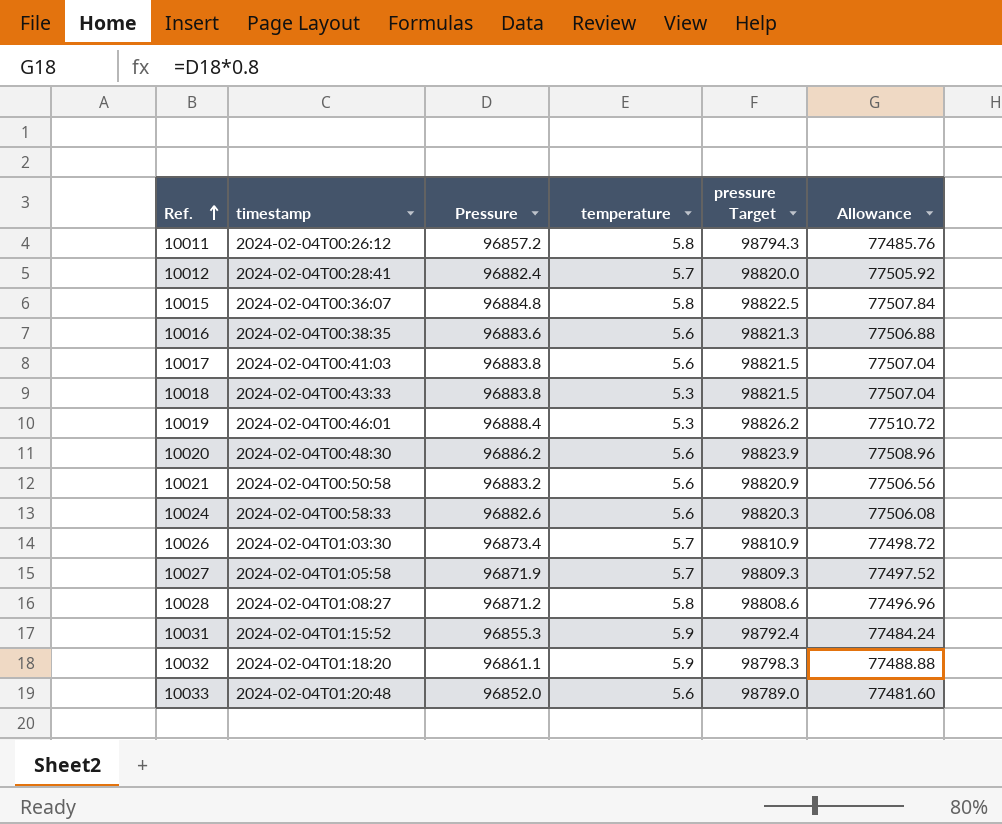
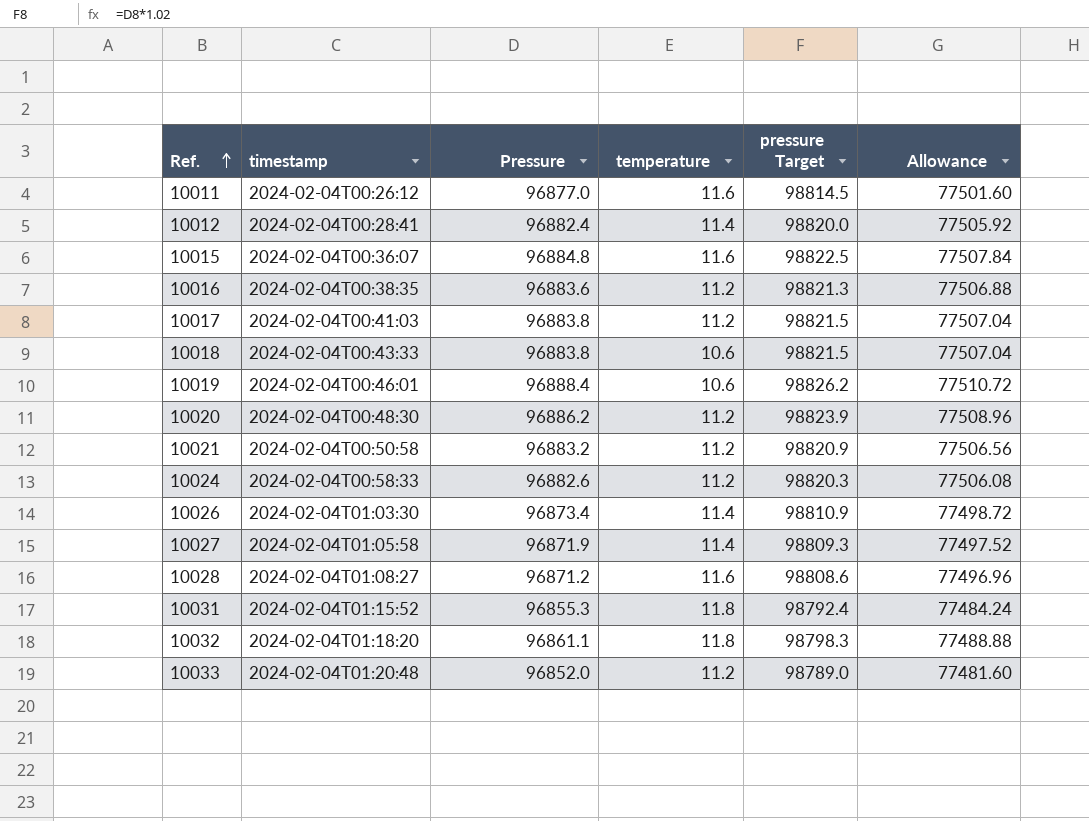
10011 | Pressure: 96857.2 -> 96877.0
10011 | temperature: 5.8 -> 11.6
10011 | pressure Target: 98794.3 -> 98814.5
10011 | Allowance: 77485.76 -> 77501.60
10012 | temperature: 5.7 -> 11.4
10015 | temperature: 5.8 -> 11.6
10016 | temperature: 5.6 -> 11.2
10017 | temperature: 5.6 -> 11.2
10018 | temperature: 5.3 -> 10.6
10019 | temperature: 5.3 -> 10.6
10020 | temperature: 5.6 -> 11.2
10021 | temperature: 5.6 -> 11.2
10024 | temperature: 5.6 -> 11.2
10026 | temperature: 5.7 -> 11.4
10027 | temperature: 5.7 -> 11.4
10028 | temperature: 5.8 -> 11.6
10031 | temperature: 5.9 -> 11.8
10032 | temperature: 5.9 -> 11.8
10033 | temperature: 5.6 -> 11.2

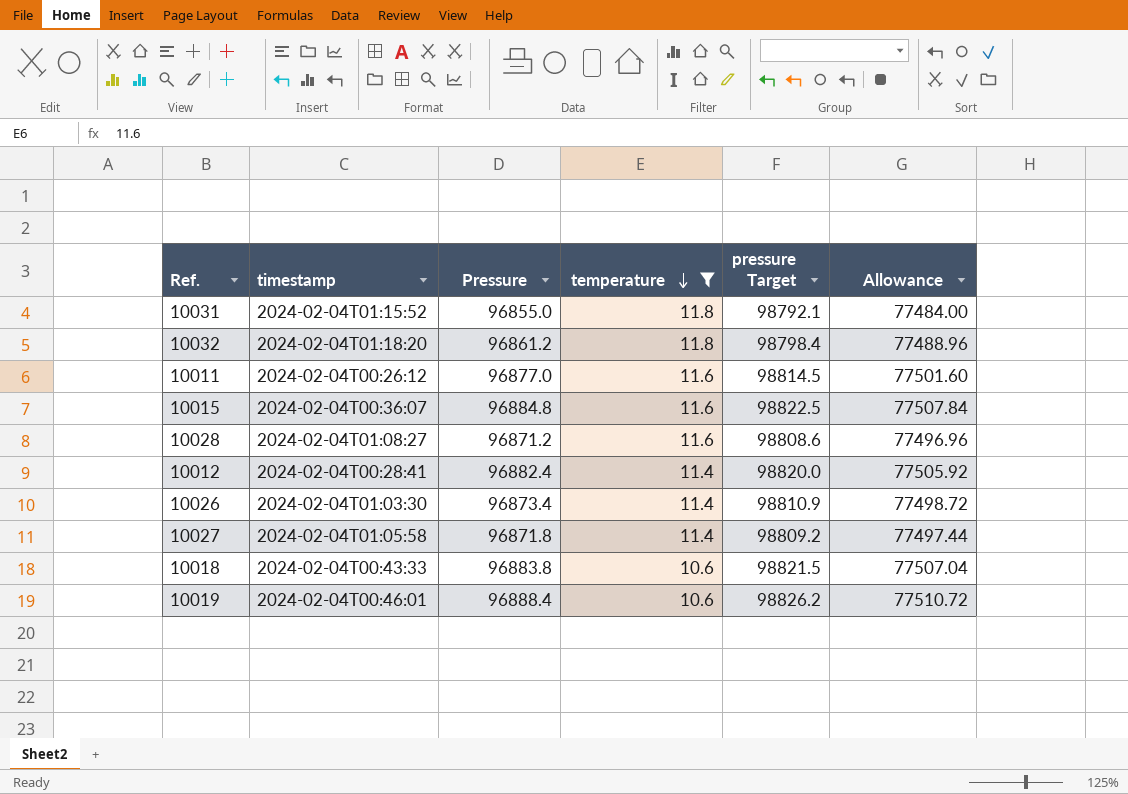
filter: none -> temperature != 11.2
row order: Ref. ascending -> temperature descending
10031 | Pressure: 96855.3 -> 96855.0
10031 | pressure Target: 98792.4 -> 98792.1
10031 | Allowance: 77484.24 -> 77484.00
10032 | Pressure: 96861.1 -> 96861.2
10032 | pressure Target: 98798.3 -> 98798.4
10032 | Allowance: 77488.88 -> 77488.96
10027 | Pressure: 96871.9 -> 96871.8
10027 | pressure Target: 98809.3 -> 98809.2
10027 | Allowance: 77497.52 -> 77497.44

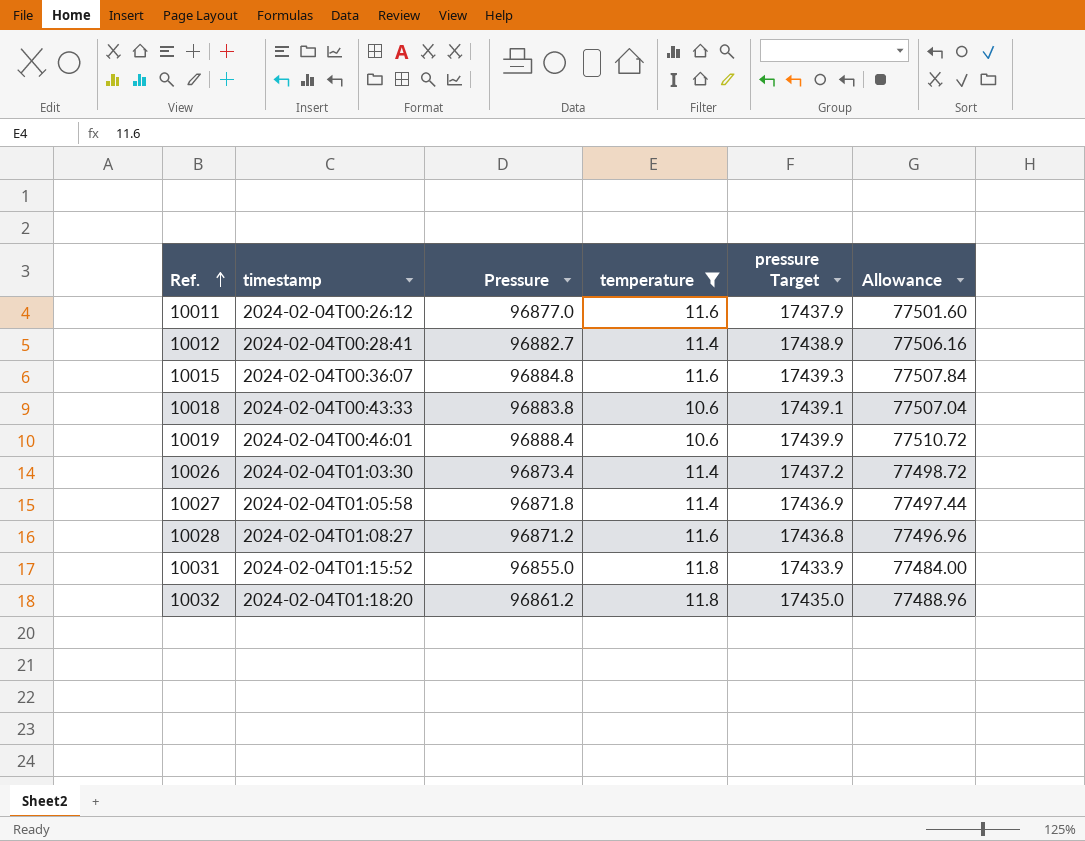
row order: temperature descending -> Ref. ascending
column pressure Target | formula: [Pressure] * 1.02 -> [Pressure] * 0.18
10012 | Pressure: 96882.4 -> 96882.7
10012 | Allowance: 77505.92 -> 77506.16

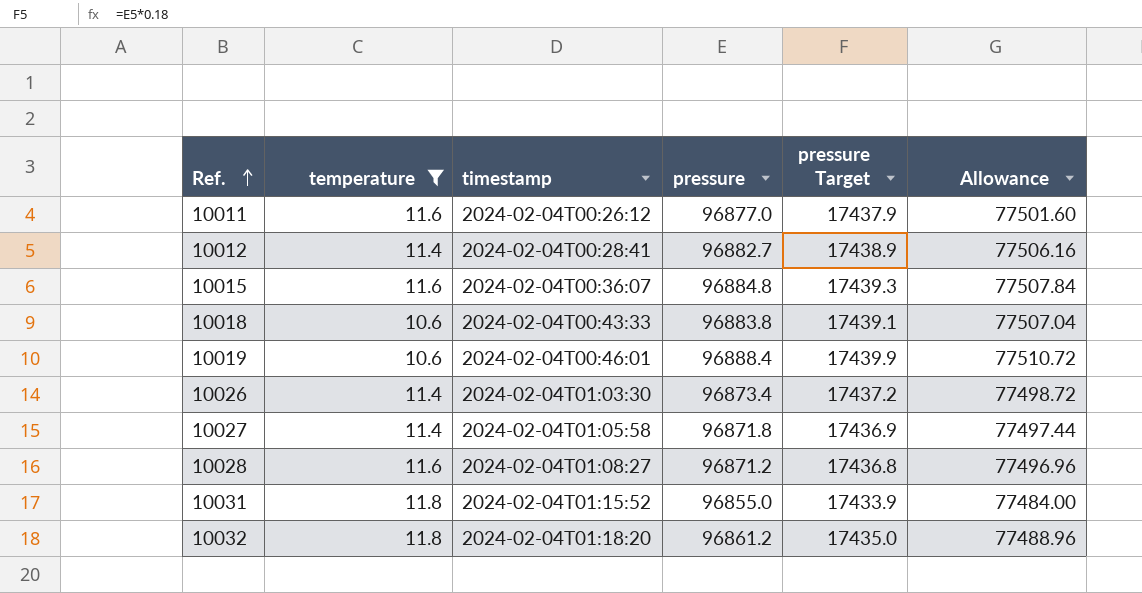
column temperature | position: 4 -> 2
column name: Pressure -> pressure

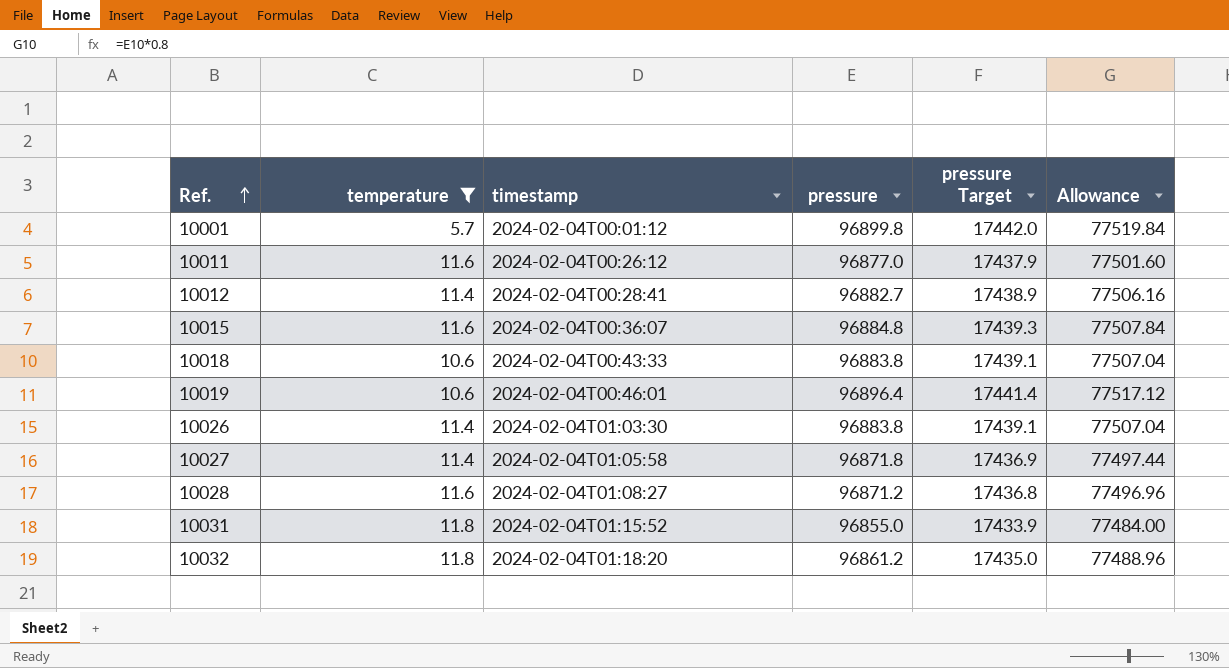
row 10001: none -> 5.7 | 2024-02-04T00:01:12 | 96899.8 | 17442.0 | 77519.84
10019 | pressure: 96888.4 -> 96896.4
10019 | pressure Target: 17439.9 -> 17441.4
10019 | Allowance: 77510.72 -> 77517.12
10026 | pressure: 96873.4 -> 96883.8
10026 | pressure Target: 17437.2 -> 17439.1
10026 | Allowance: 77498.72 -> 77507.04

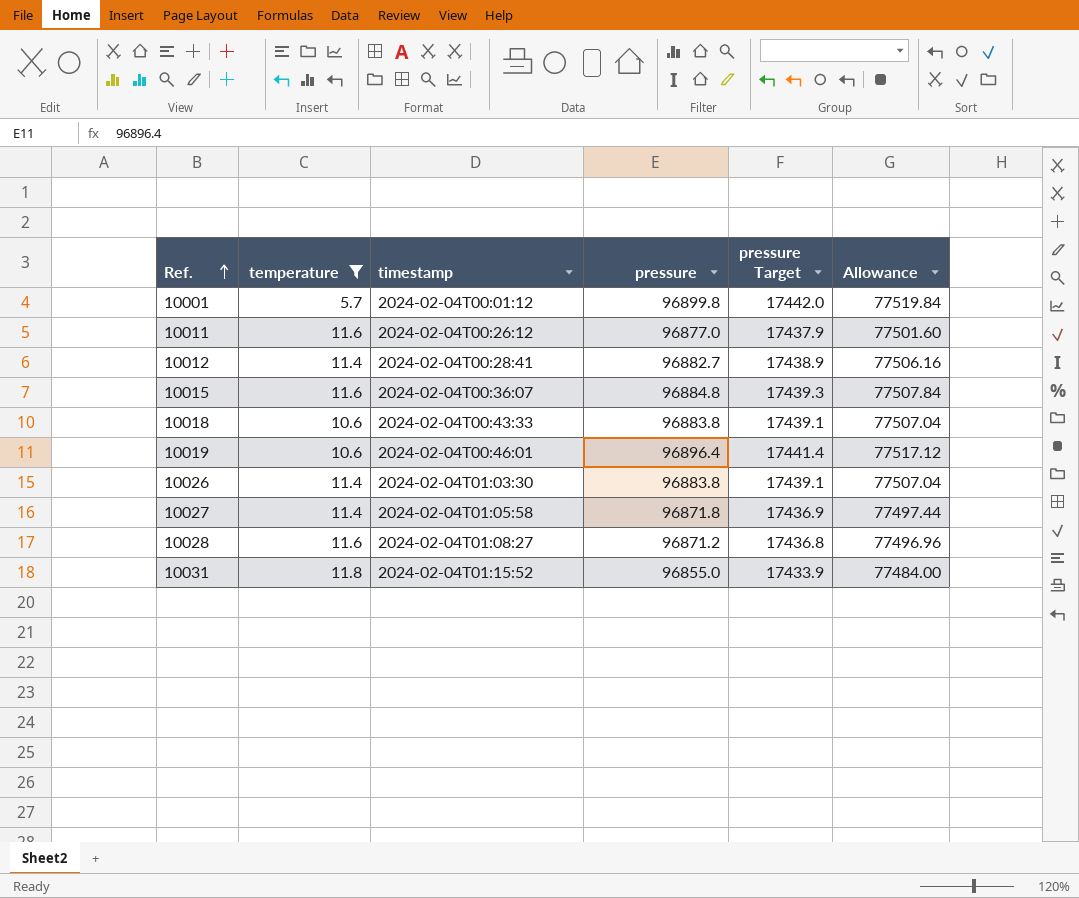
row 10032: 11.8 | 2024-02-04T01:18:20 | 96861.2 | 17435.0 | 77488.96 -> none

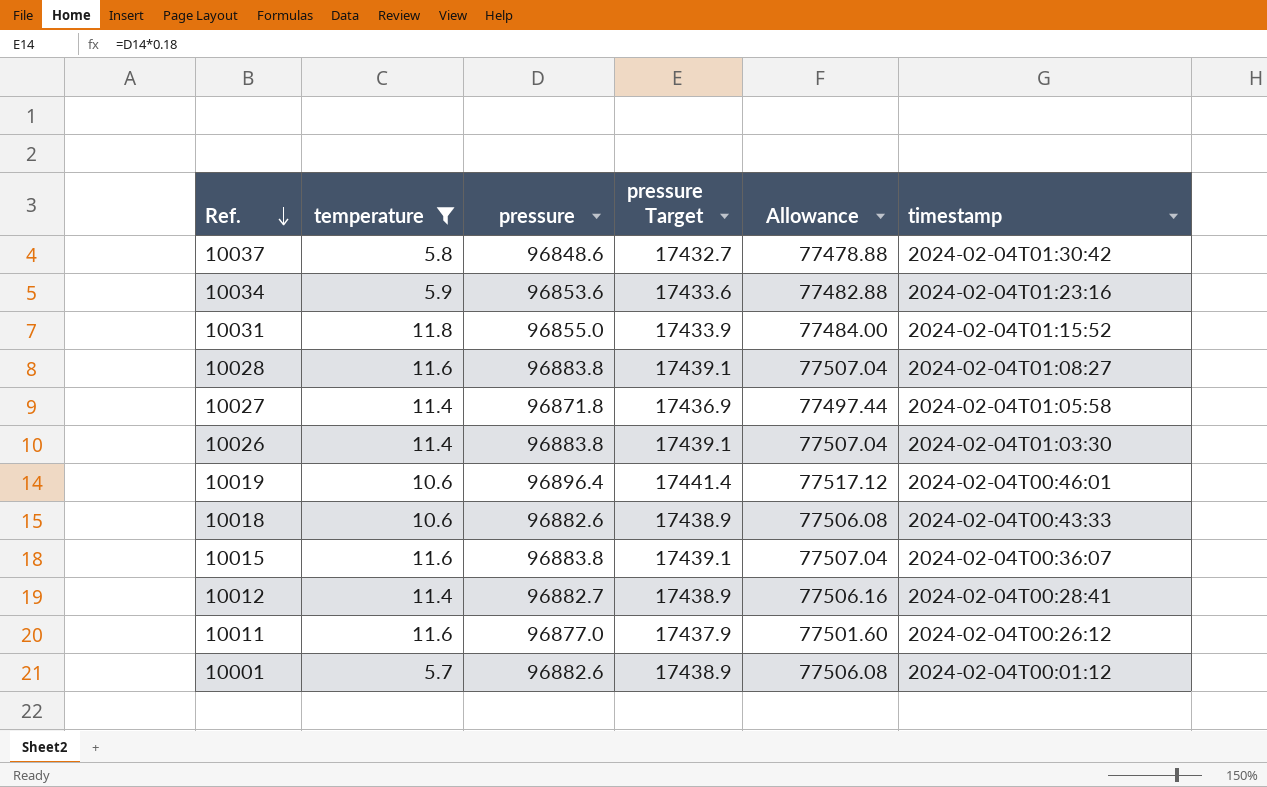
row order: Ref. ascending -> Ref. descending
column timestamp | position: 3 -> 6
row 10037: none -> 5.8 | 96848.6 | 17432.7 | 77478.88 | 2024-02-04T01:30:42
row 10034: none -> 5.9 | 96853.6 | 17433.6 | 77482.88 | 2024-02-04T01:23:16
10028 | pressure: 96871.2 -> 96883.8
10028 | pressure Target: 17436.8 -> 17439.1
10028 | Allowance: 77496.96 -> 77507.04
10018 | pressure: 96883.8 -> 96882.6
10018 | pressure Target: 17439.1 -> 17438.9
10018 | Allowance: 77507.04 -> 77506.08
10015 | pressure: 96884.8 -> 96883.8
10015 | pressure Target: 17439.3 -> 17439.1
10015 | Allowance: 77507.84 -> 77507.04
10001 | pressure: 96899.8 -> 96882.6
10001 | pressure Target: 17442.0 -> 17438.9
10001 | Allowance: 77519.84 -> 77506.08

